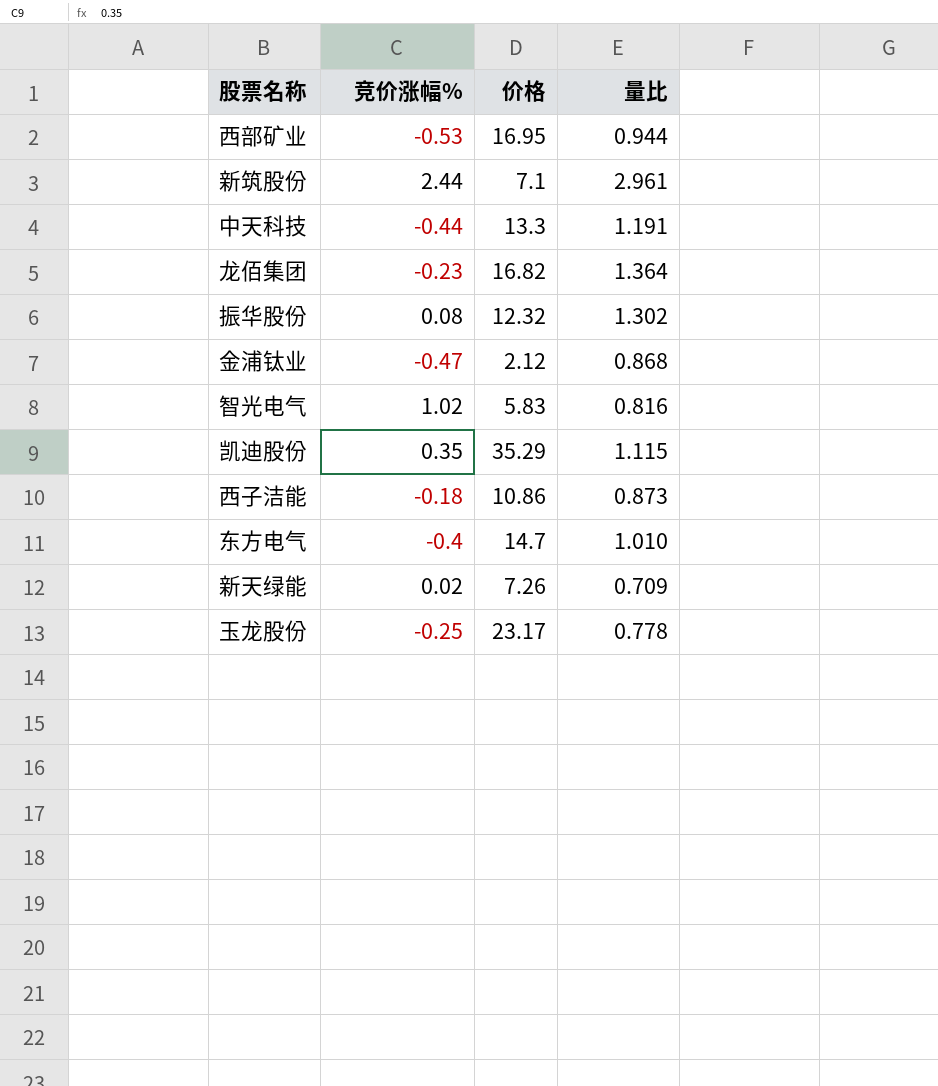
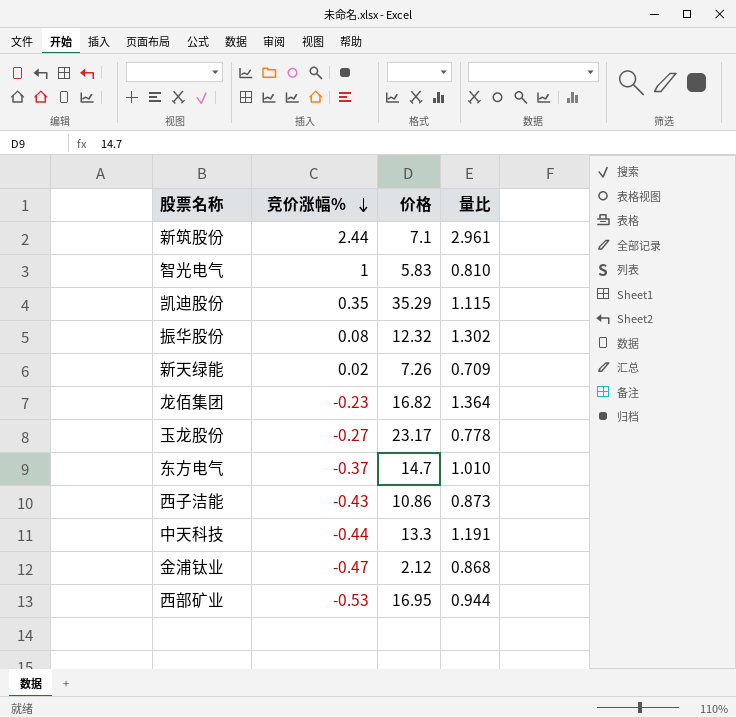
row order: none -> 竞价涨幅% descending
智光电气 | 竞价涨幅%: 1.02 -> 1
智光电气 | 量比: 0.816 -> 0.810
玉龙股份 | 竞价涨幅%: -0.25 -> -0.27
东方电气 | 竞价涨幅%: -0.4 -> -0.37
西子洁能 | 竞价涨幅%: -0.18 -> -0.43

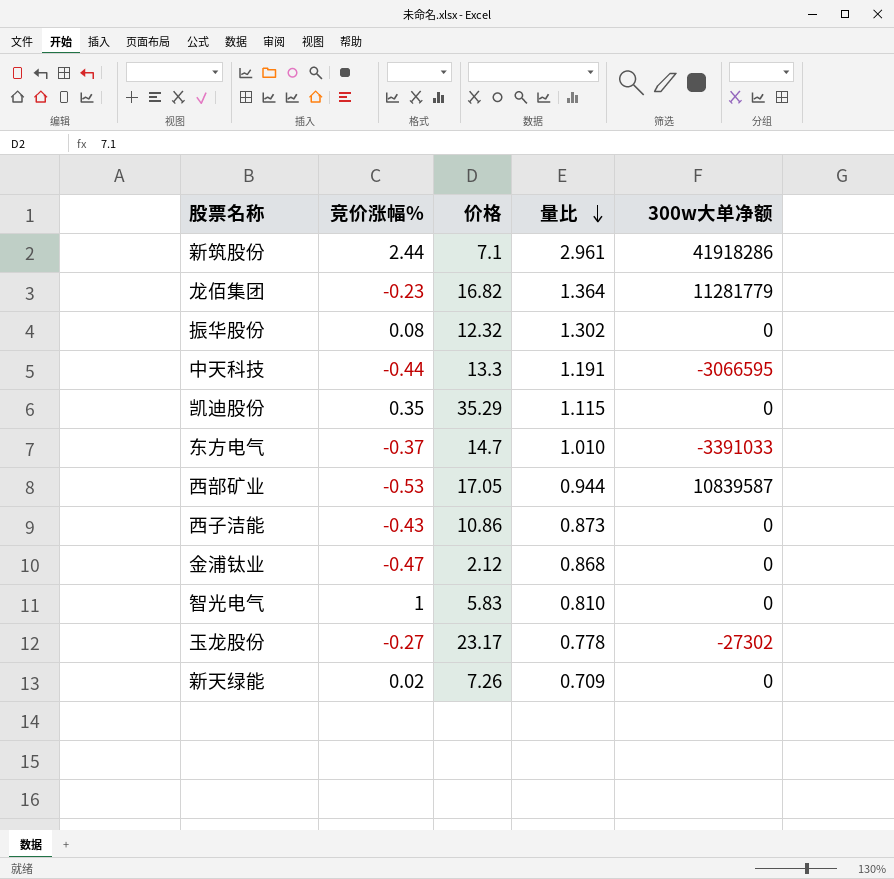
row order: 竞价涨幅% descending -> 量比 descending
column 300w大单净额 | position: none -> 5
西部矿业 | 价格: 16.95 -> 17.05

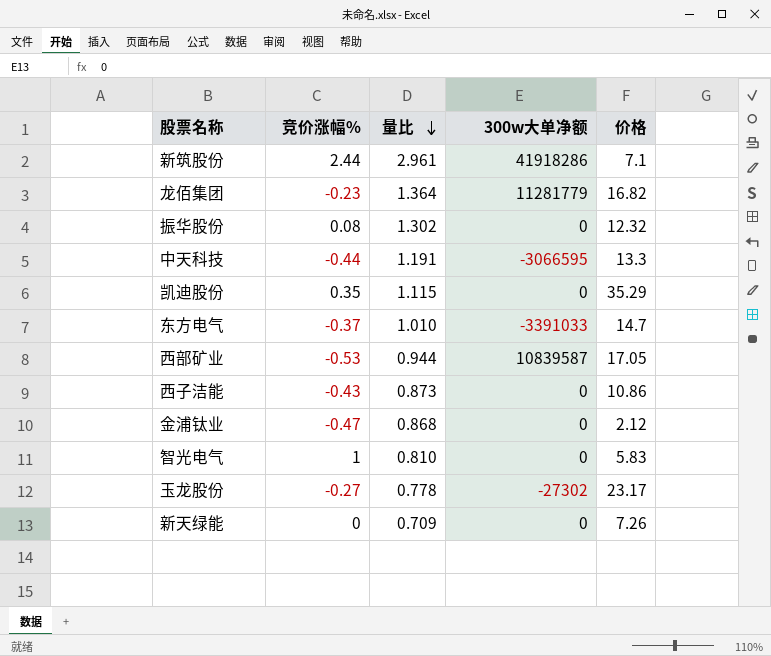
column 价格 | position: 3 -> 5
新天绿能 | 竞价涨幅%: 0.02 -> 0

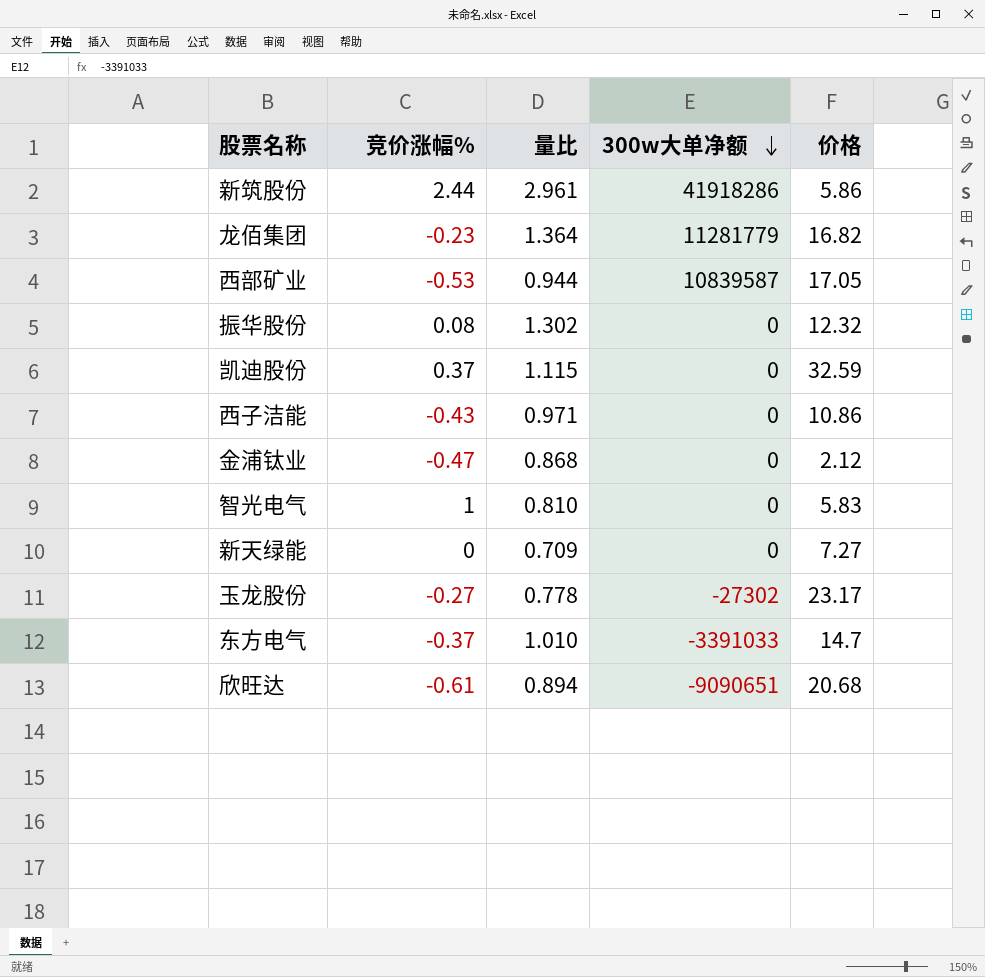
row order: 量比 descending -> 300w大单净额 descending
row 中天科技: -0.44 | 1.191 | -3066595 | 13.3 -> none
新筑股份 | 价格: 7.1 -> 5.86
凯迪股份 | 竞价涨幅%: 0.35 -> 0.37
凯迪股份 | 价格: 35.29 -> 32.59
西子洁能 | 量比: 0.873 -> 0.971
新天绿能 | 价格: 7.26 -> 7.27
row 欣旺达: none -> -0.61 | 0.894 | -9090651 | 20.68

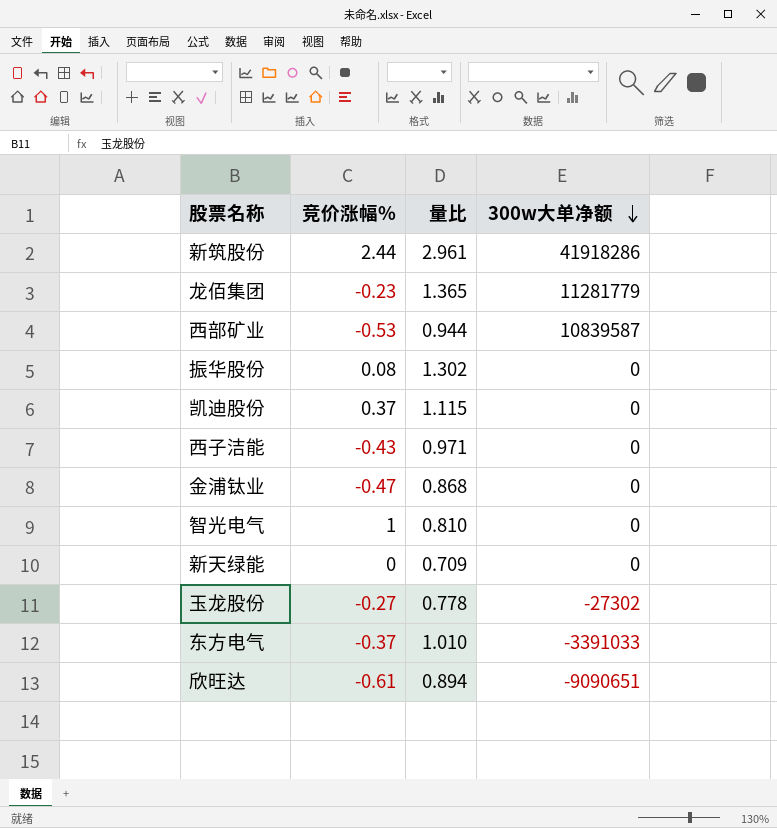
column 价格 | position: 5 -> none
龙佰集团 | 量比: 1.364 -> 1.365

